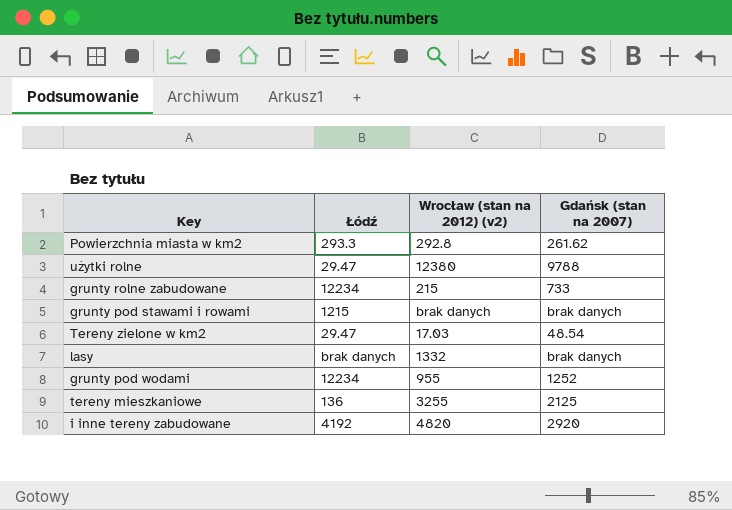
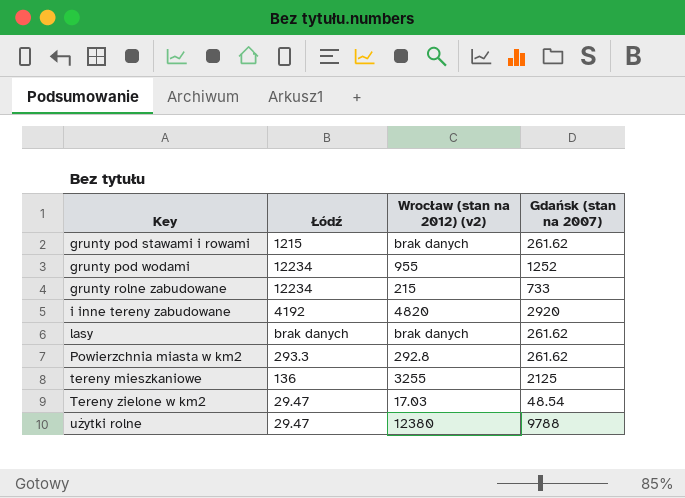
row order: none -> Key ascending
grunty pod stawami i rowami | Gdańsk (stan na 2007): brak danych -> 261.62
lasy | Wrocław (stan na 2012) (v2): 1332 -> brak danych
lasy | Gdańsk (stan na 2007): brak danych -> 261.62

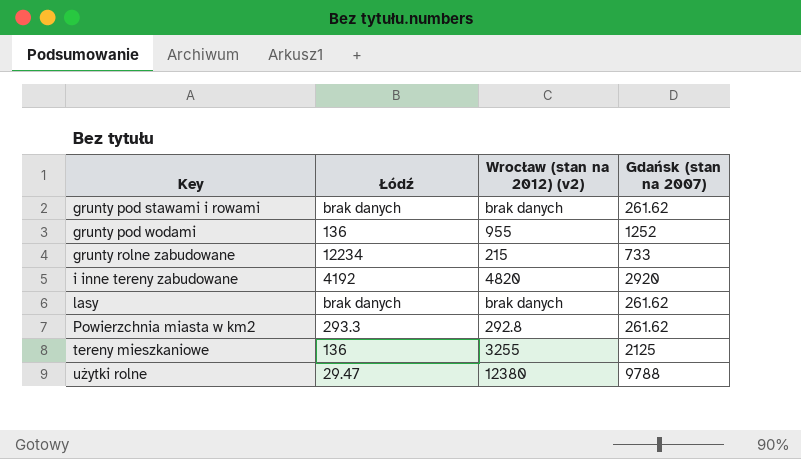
row Tereny zielone w km2: 29.47 | 17.03 | 48.54 -> none
grunty pod stawami i rowami | Łódź: 1215 -> brak danych
grunty pod wodami | Łódź: 12234 -> 136

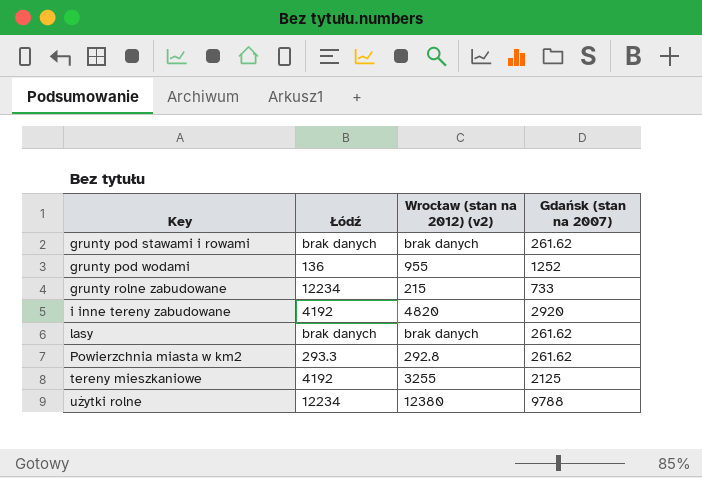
tereny mieszkaniowe | Łódź: 136 -> 4192
użytki rolne | Łódź: 29.47 -> 12234

